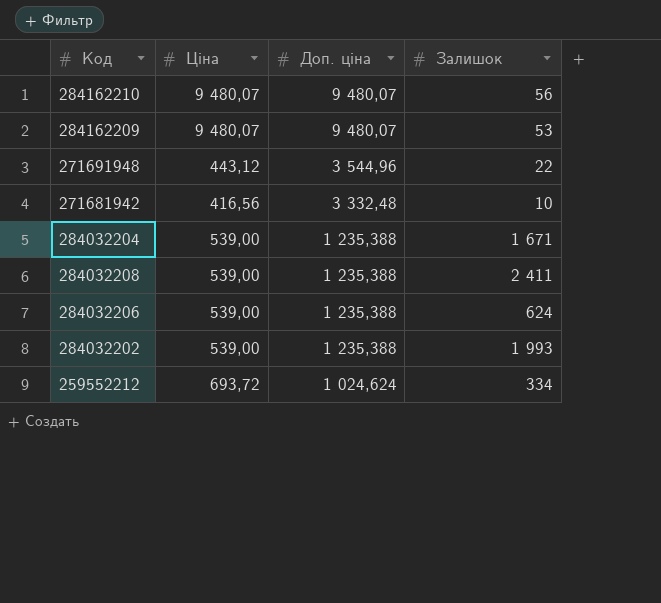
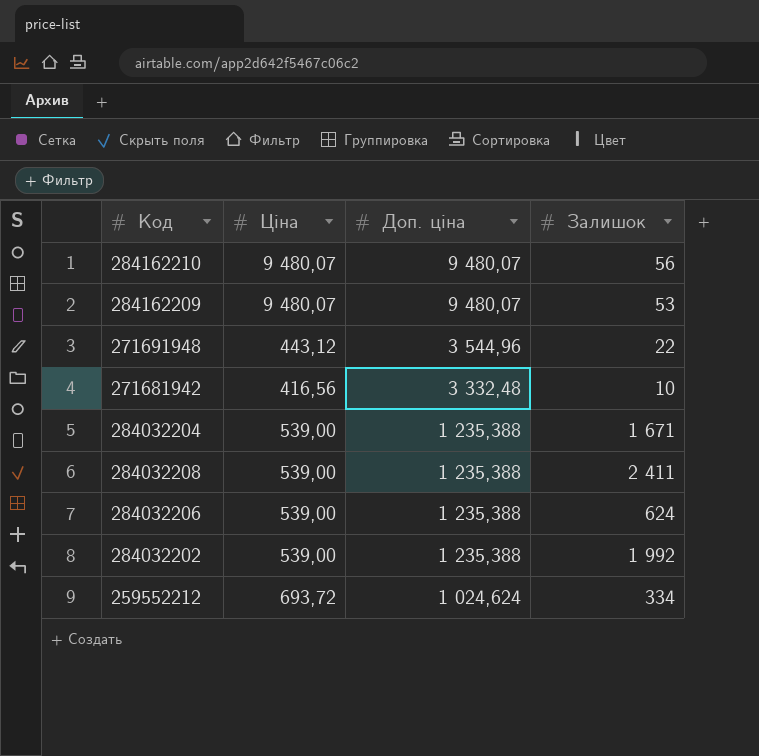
284032202 | Залишок: 1 993 -> 1 992

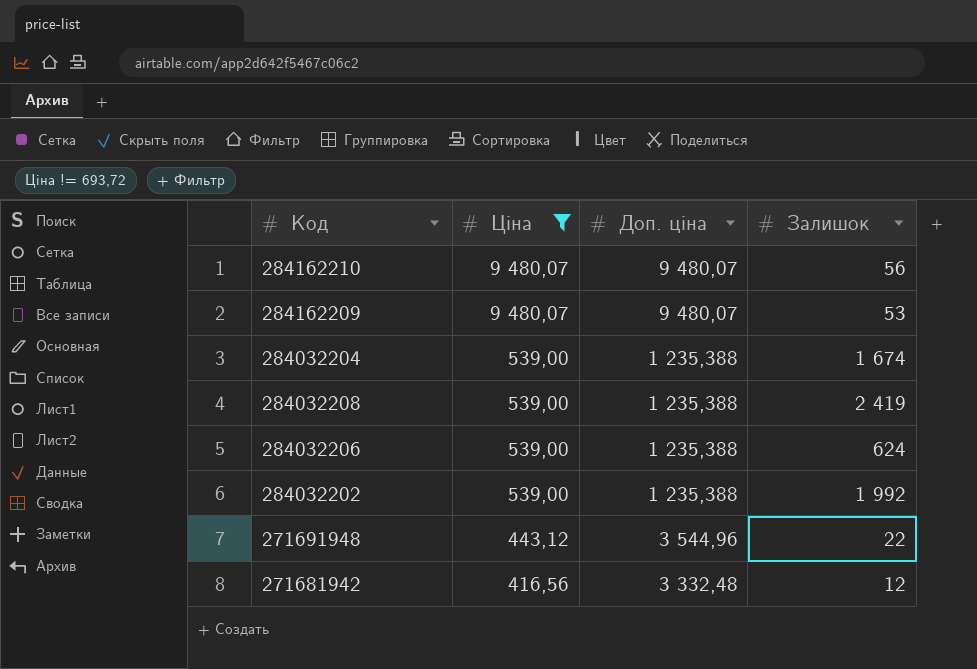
filter: none -> Ціна != 693,72
row order: Доп. ціна descending -> Ціна descending
284032204 | Залишок: 1 671 -> 1 674
284032208 | Залишок: 2 411 -> 2 419
271681942 | Залишок: 10 -> 12

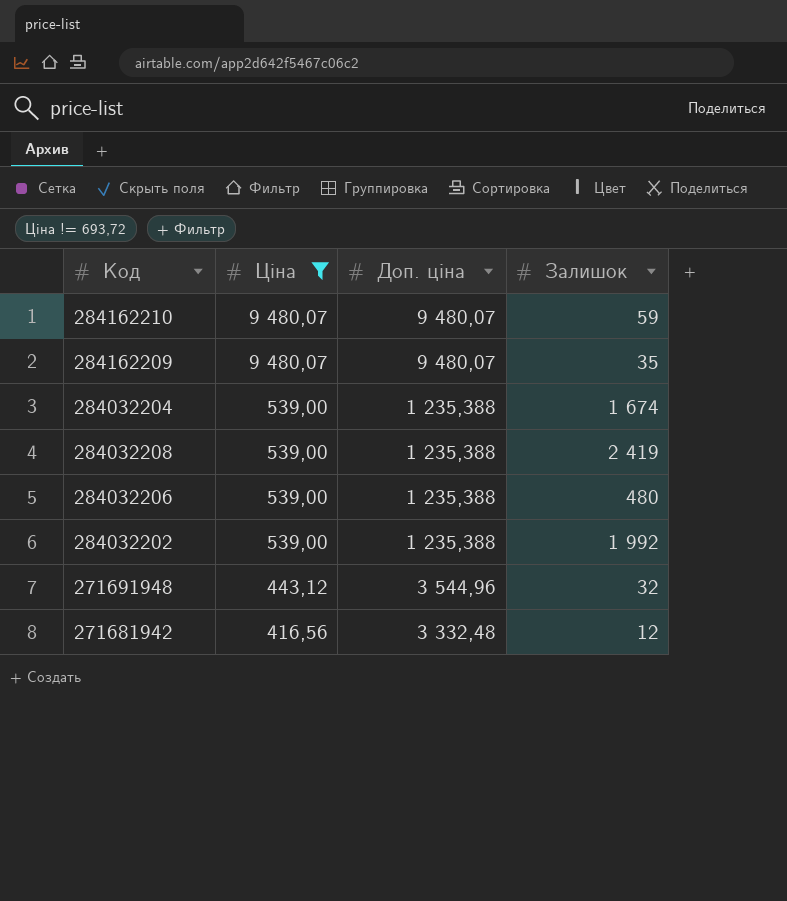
284162210 | Залишок: 56 -> 59
284162209 | Залишок: 53 -> 35
284032206 | Залишок: 624 -> 480
271691948 | Залишок: 22 -> 32

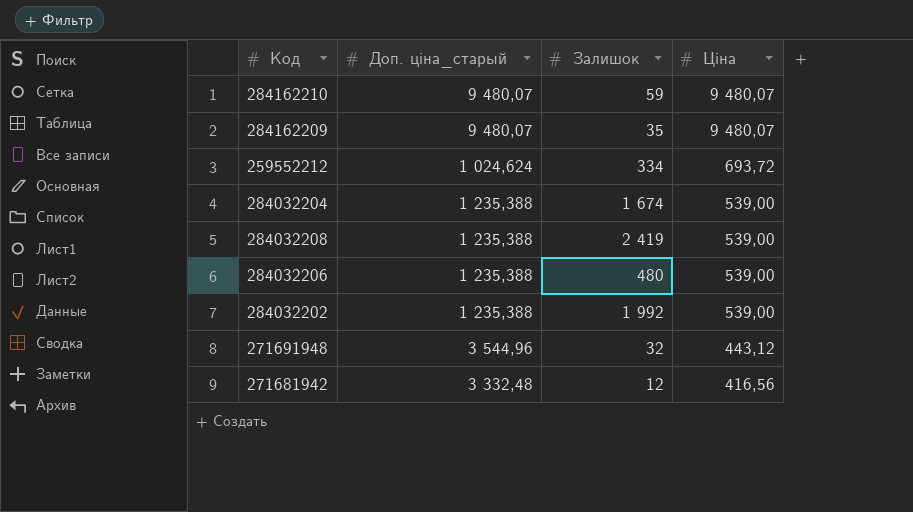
filter: Ціна != 693,72 -> none
column name: Доп. ціна -> Доп. ціна_старый
column Ціна | position: 2 -> 4

